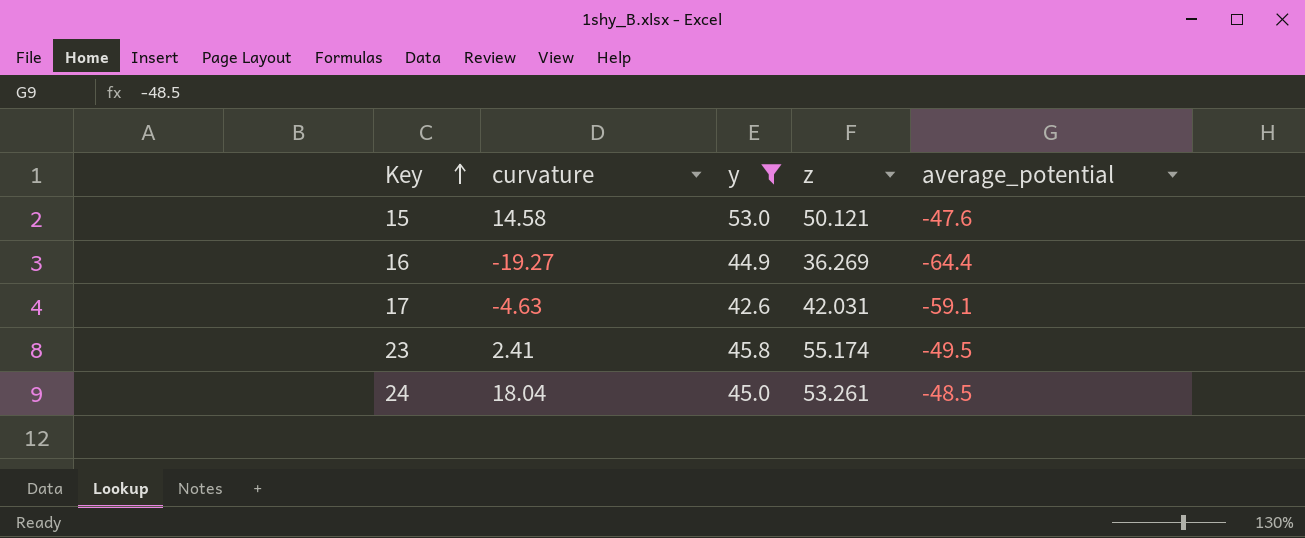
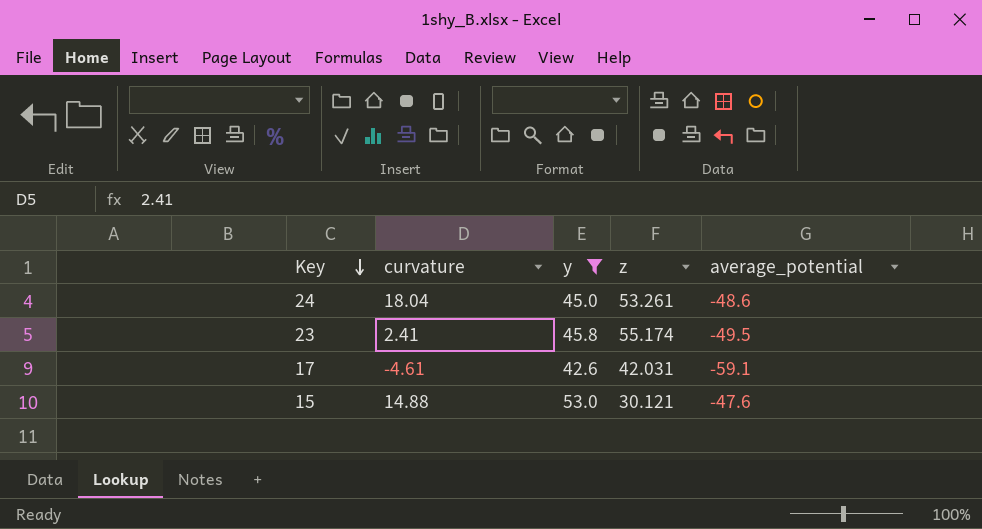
row order: Key ascending -> Key descending
row 16: -19.27 | 44.9 | 36.269 | -64.4 -> none
24 | average_potential: -48.5 -> -48.6
17 | curvature: -4.63 -> -4.61
15 | curvature: 14.58 -> 14.88
15 | z: 50.121 -> 30.121

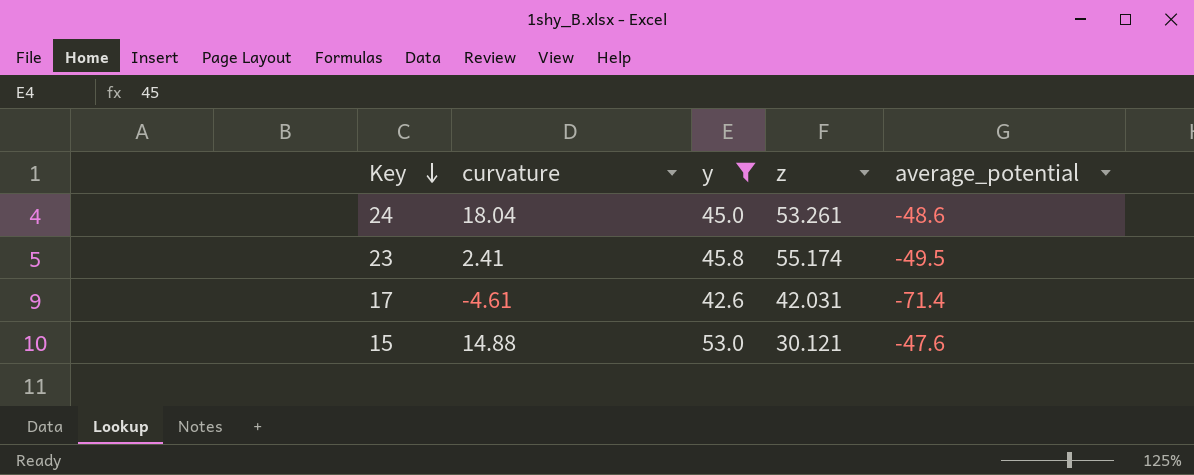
17 | average_potential: -59.1 -> -71.4

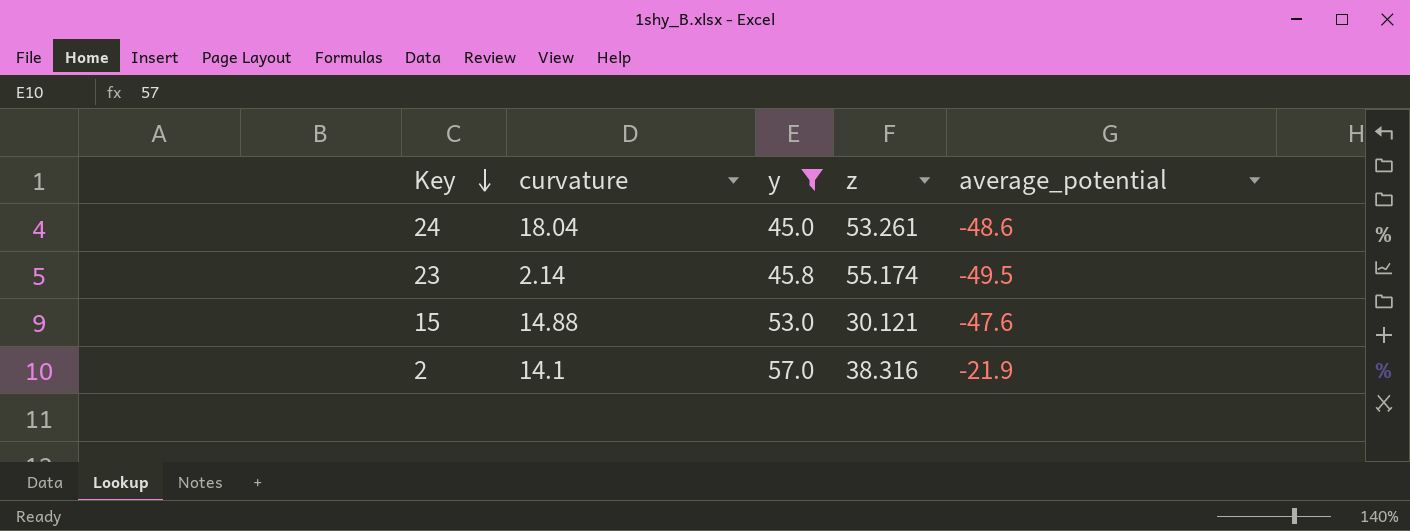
row 17: -4.61 | 42.6 | 42.031 | -71.4 -> none
23 | curvature: 2.41 -> 2.14
row 2: none -> 14.1 | 57.0 | 38.316 | -21.9

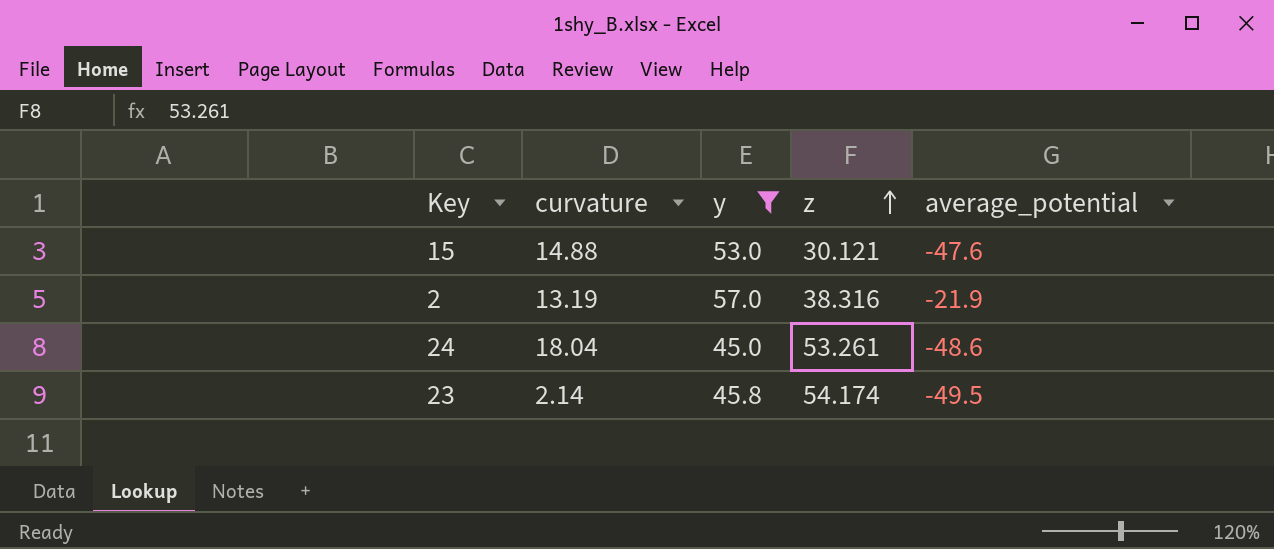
row order: Key descending -> z ascending
2 | curvature: 14.1 -> 13.19
23 | z: 55.174 -> 54.174

